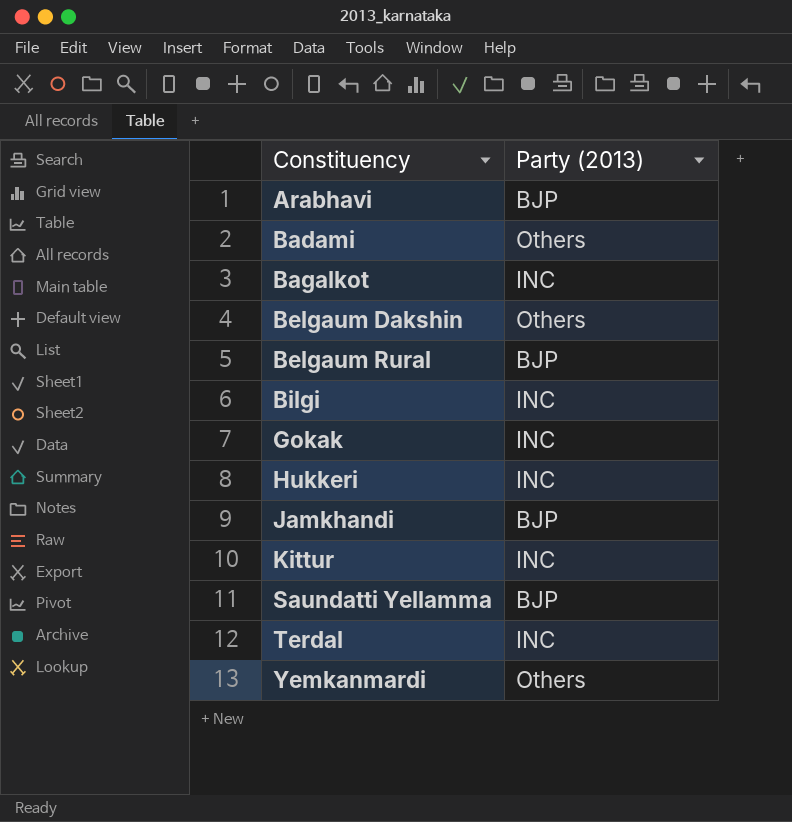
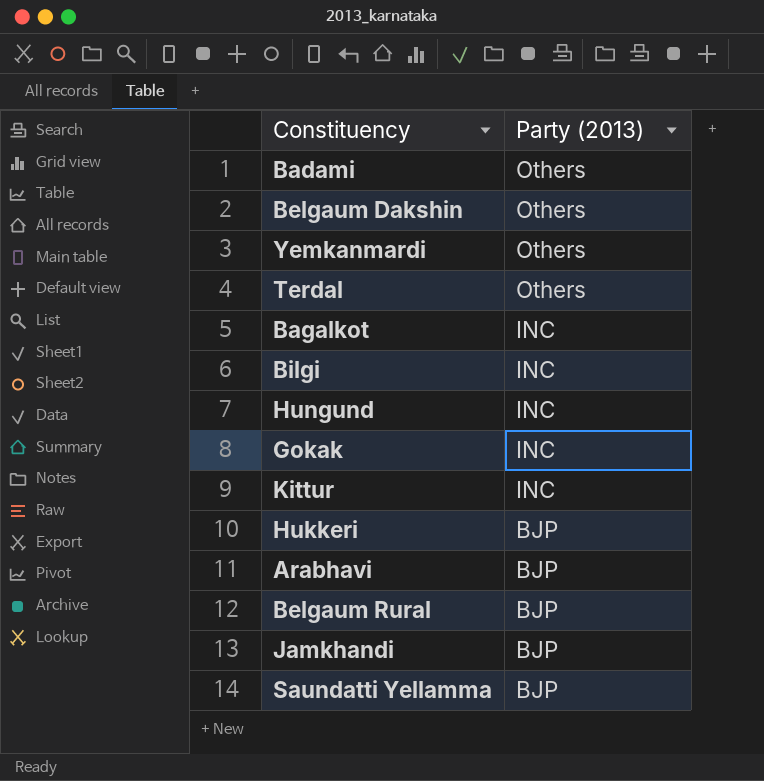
row order: Constituency ascending -> Party (2013) descending
Terdal | Party (2013): INC -> Others
row Hungund: none -> INC
Hukkeri | Party (2013): INC -> BJP

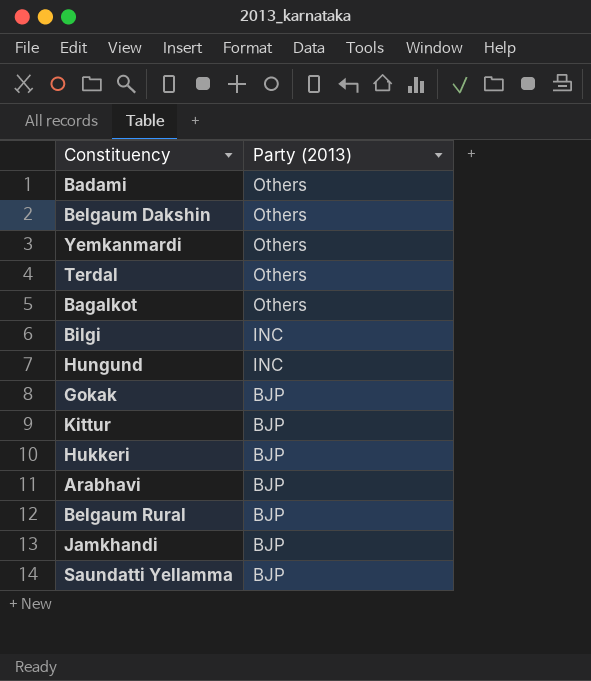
Bagalkot | Party (2013): INC -> Others
Gokak | Party (2013): INC -> BJP
Kittur | Party (2013): INC -> BJP

